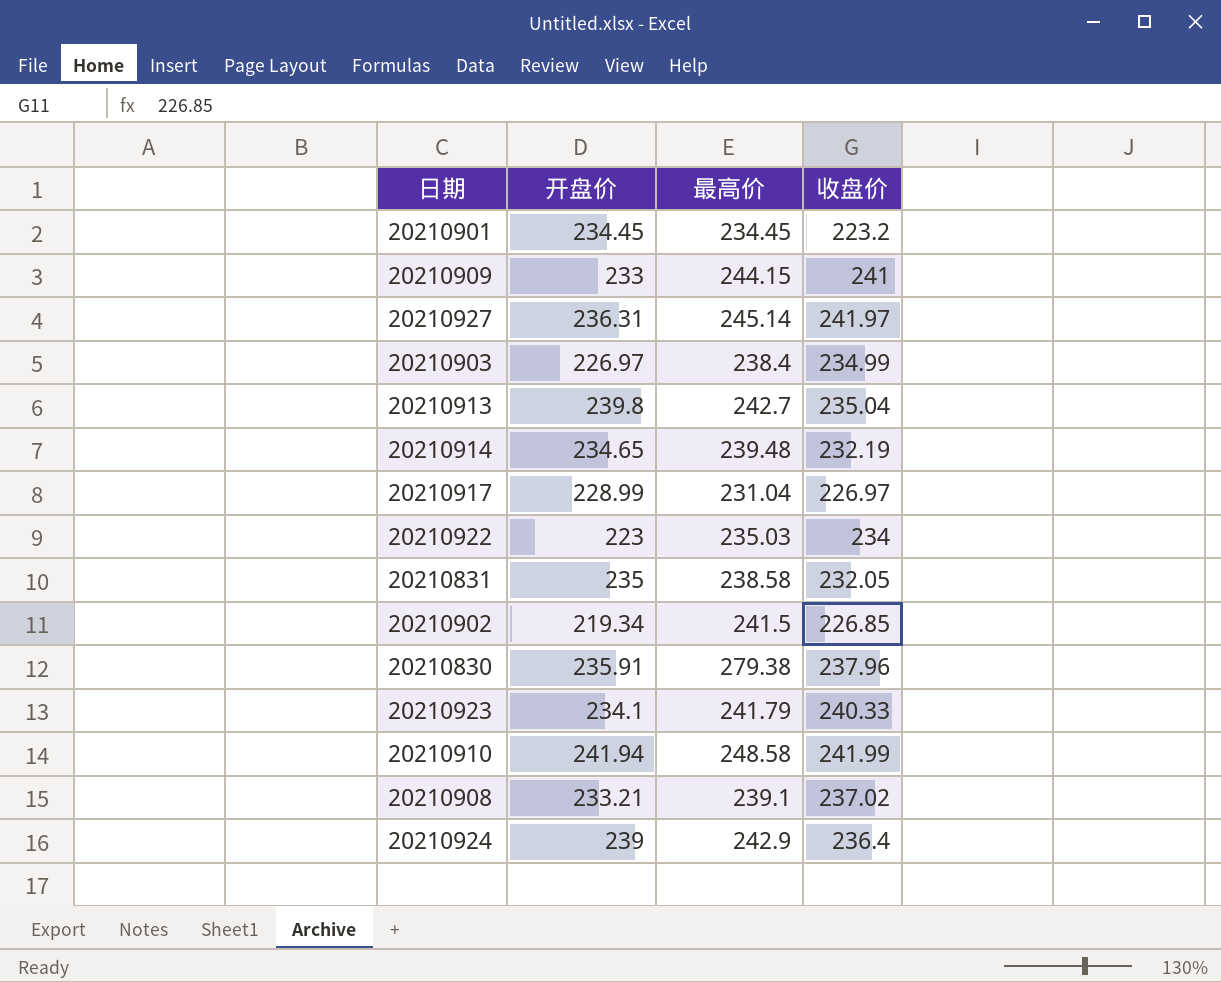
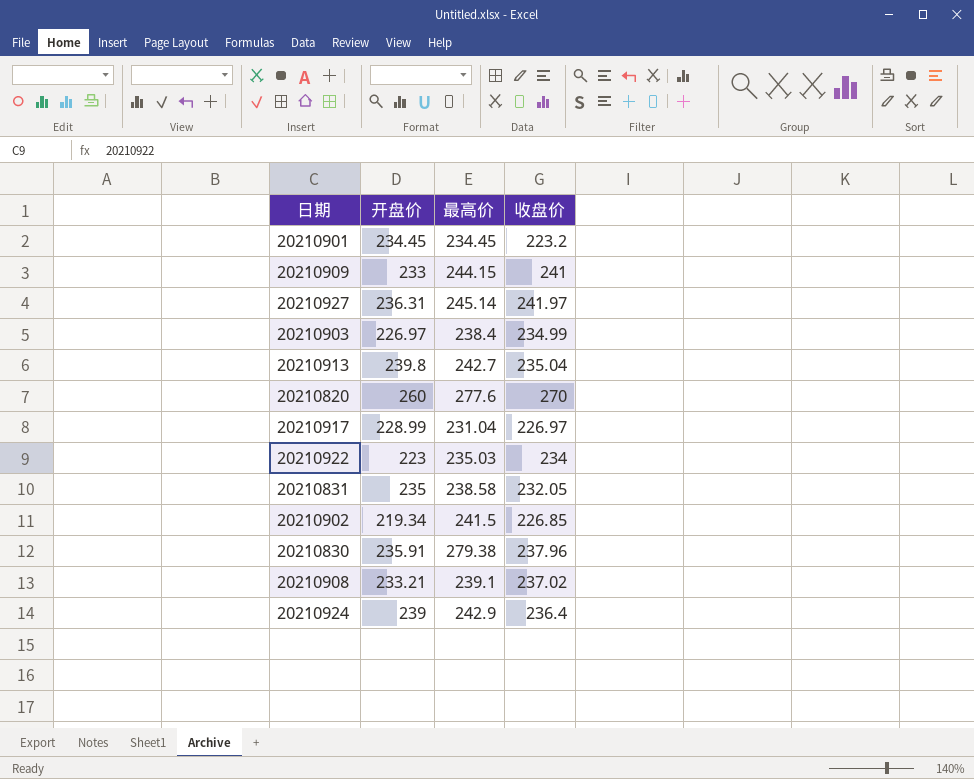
row 20210914: 234.65 | 239.48 | 232.19 -> none
row 20210923: 234.1 | 241.79 | 240.33 -> none
row 20210910: 241.94 | 248.58 | 241.99 -> none
row 20210820: none -> 260 | 277.6 | 270

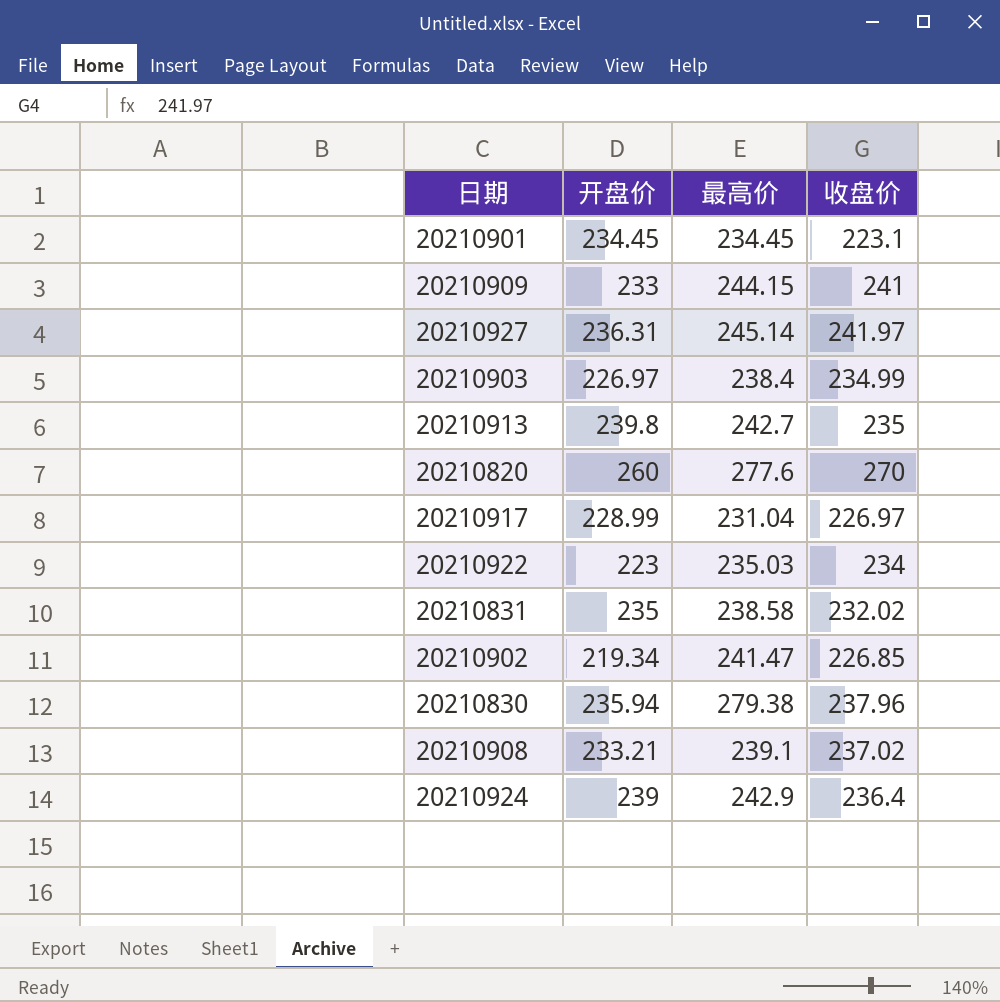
20210901 | 收盘价: 223.2 -> 223.1
20210913 | 收盘价: 235.04 -> 235
20210831 | 收盘价: 232.05 -> 232.02
20210902 | 最高价: 241.5 -> 241.47
20210830 | 开盘价: 235.91 -> 235.94

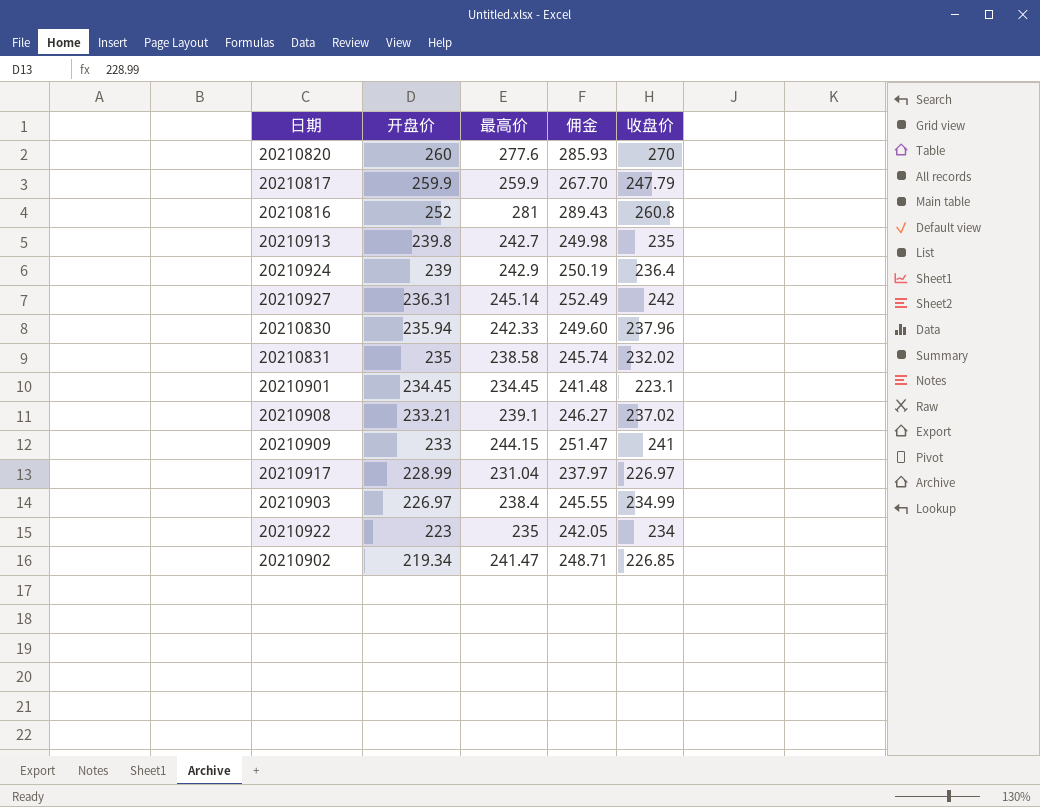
row order: none -> 开盘价 descending
column 佣金 | formula: none -> [最高价] * 1.03
row 20210817: none -> 259.9 | 259.9 | 267.70 | 247.79
row 20210816: none -> 252 | 281 | 289.43 | 260.8
20210927 | 收盘价: 241.97 -> 242
20210830 | 最高价: 279.38 -> 242.33
20210922 | 最高价: 235.03 -> 235

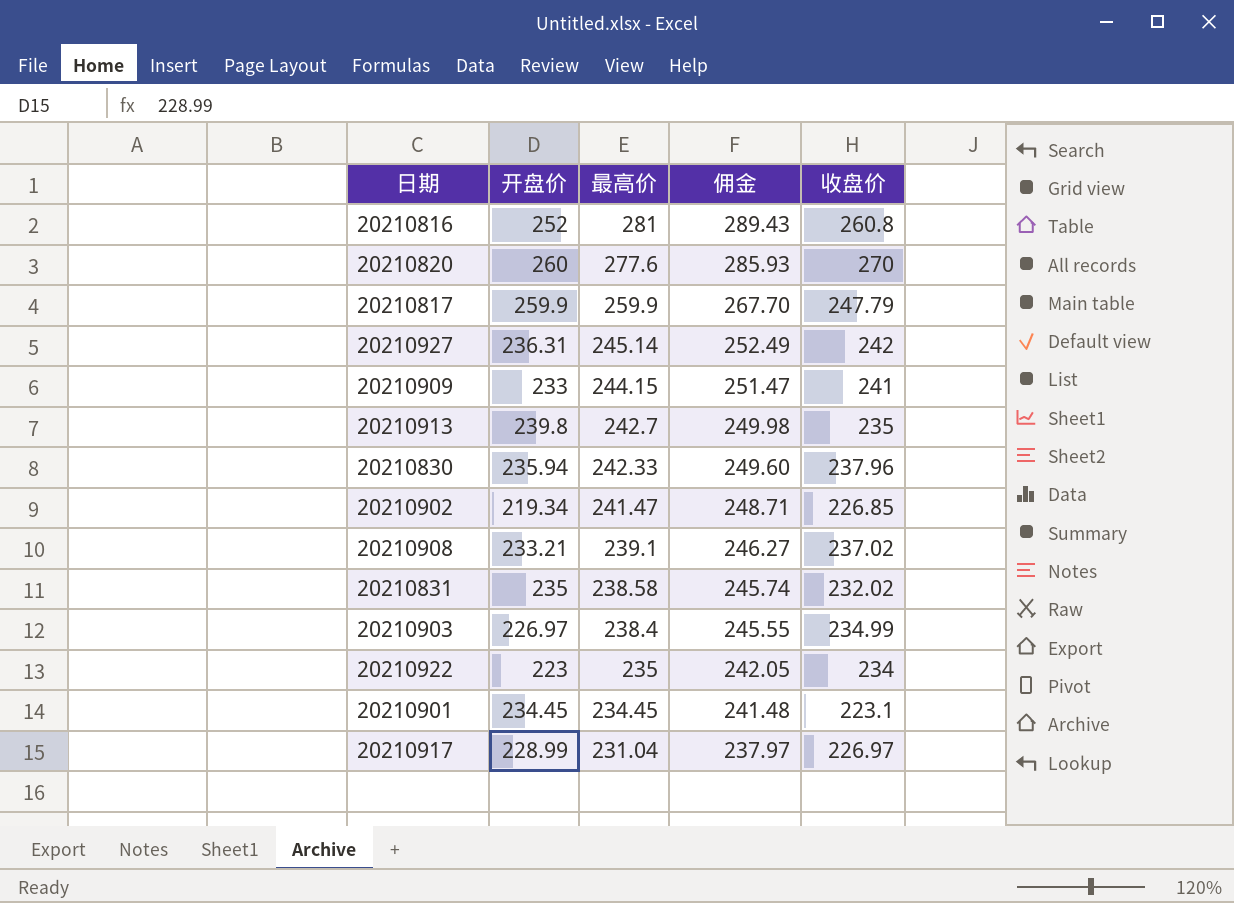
row order: 开盘价 descending -> 最高价 descending
row 20210924: 239 | 242.9 | 250.19 | 236.4 -> none

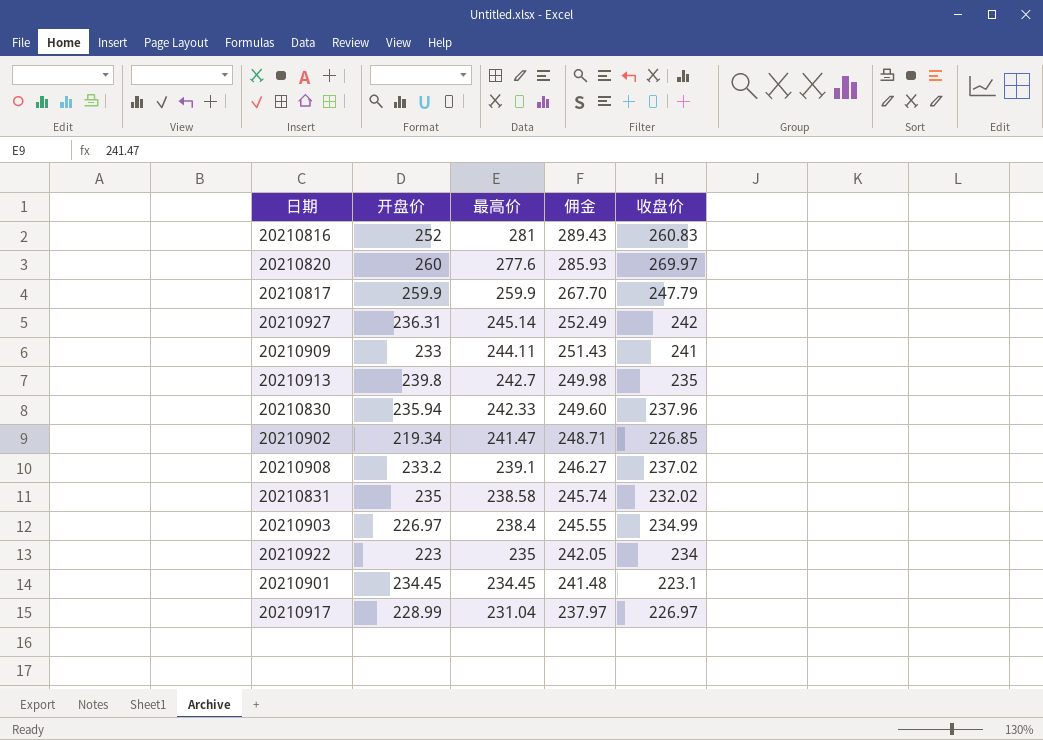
20210816 | 收盘价: 260.8 -> 260.83
20210820 | 收盘价: 270 -> 269.97
20210909 | 最高价: 244.15 -> 244.11
20210909 | 佣金: 251.47 -> 251.43
20210908 | 开盘价: 233.21 -> 233.2

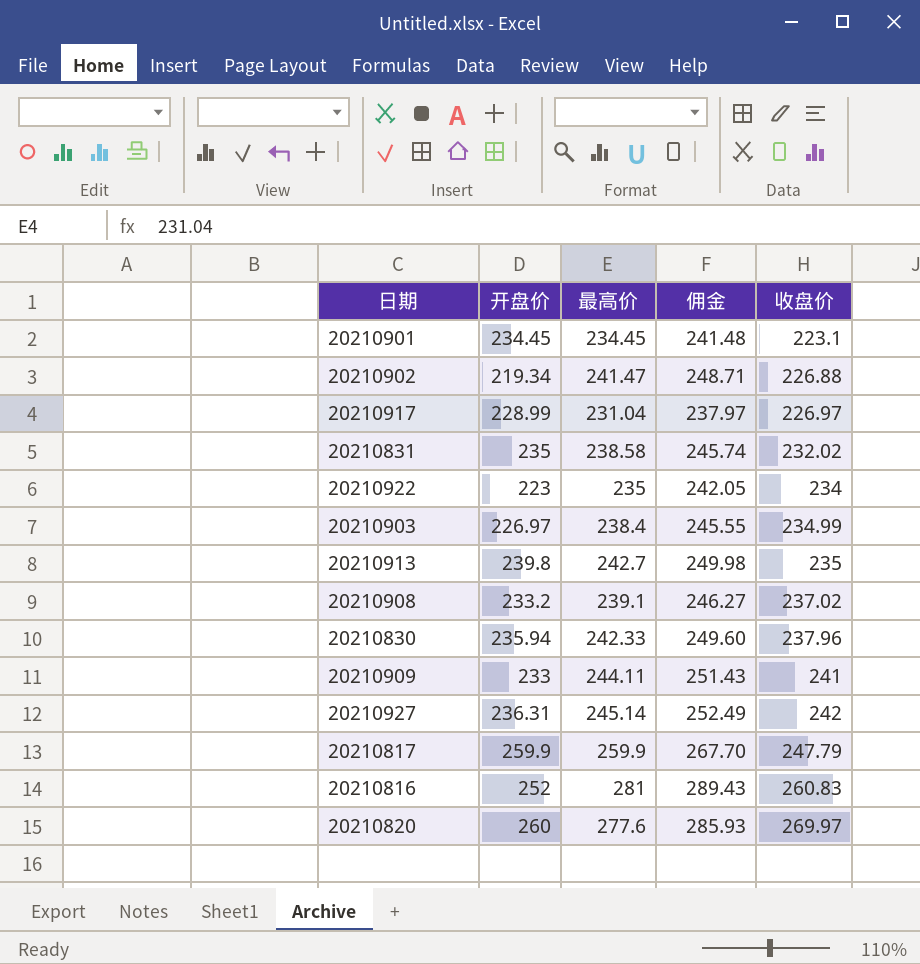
row order: 最高价 descending -> 收盘价 ascending
20210902 | 收盘价: 226.85 -> 226.88

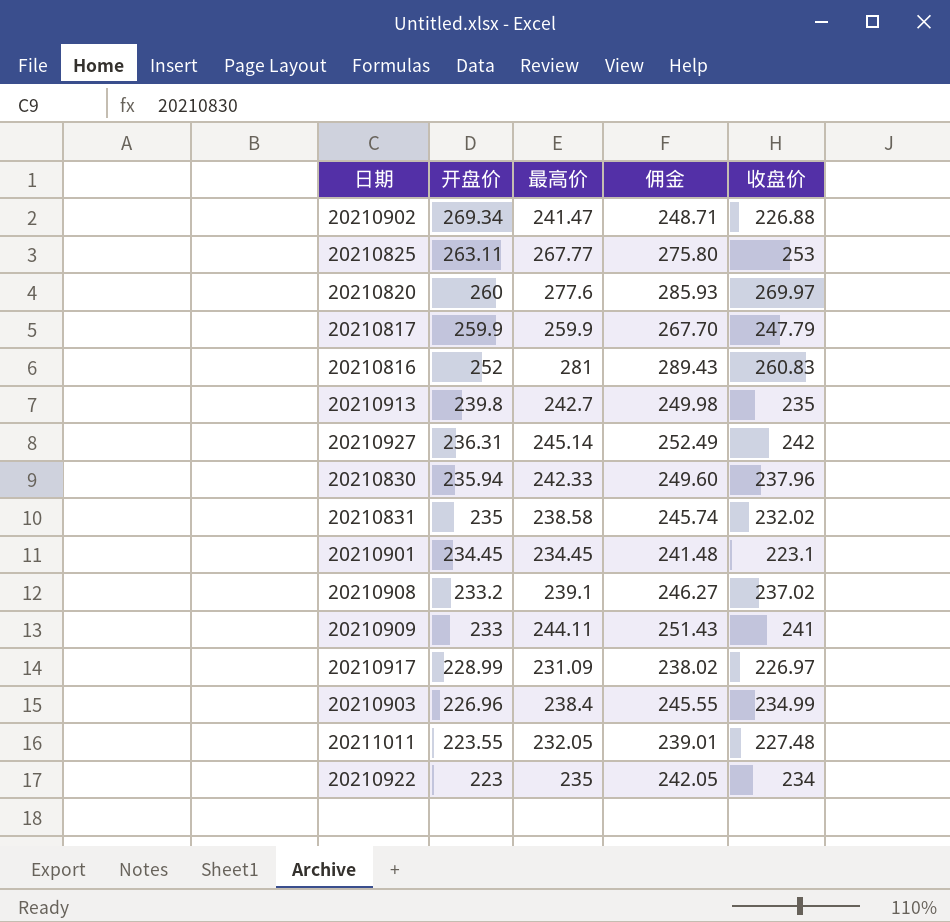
row order: 收盘价 ascending -> 开盘价 descending
20210902 | 开盘价: 219.34 -> 269.34
row 20210825: none -> 263.11 | 267.77 | 275.80 | 253
20210917 | 最高价: 231.04 -> 231.09
20210917 | 佣金: 237.97 -> 238.02
20210903 | 开盘价: 226.97 -> 226.96
row 20211011: none -> 223.55 | 232.05 | 239.01 | 227.48

